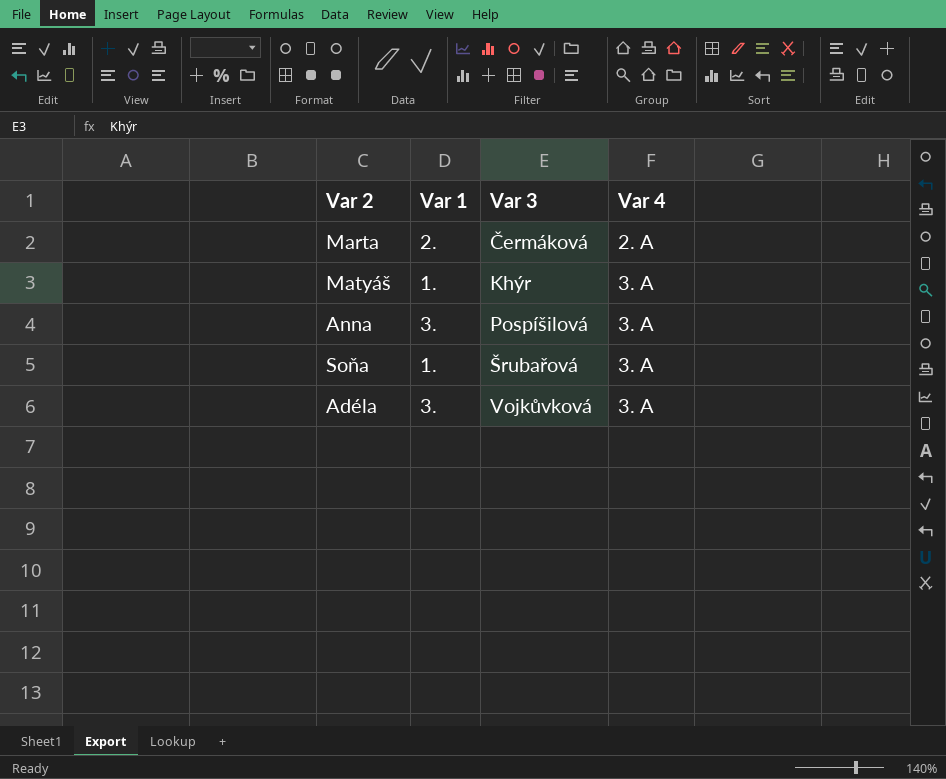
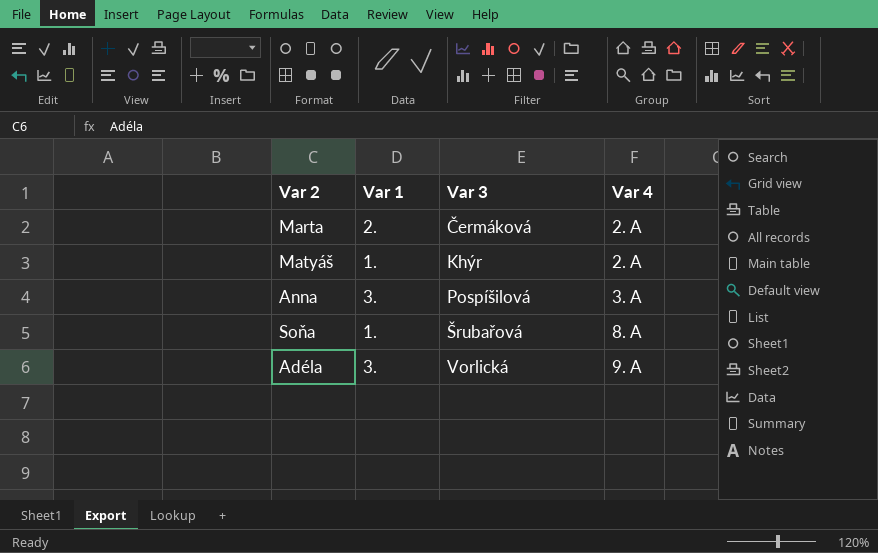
Matyáš | Var 4: 3. A -> 2. A
Soňa | Var 4: 3. A -> 8. A
Adéla | Var 3: Vojkůvková -> Vorlická
Adéla | Var 4: 3. A -> 9. A

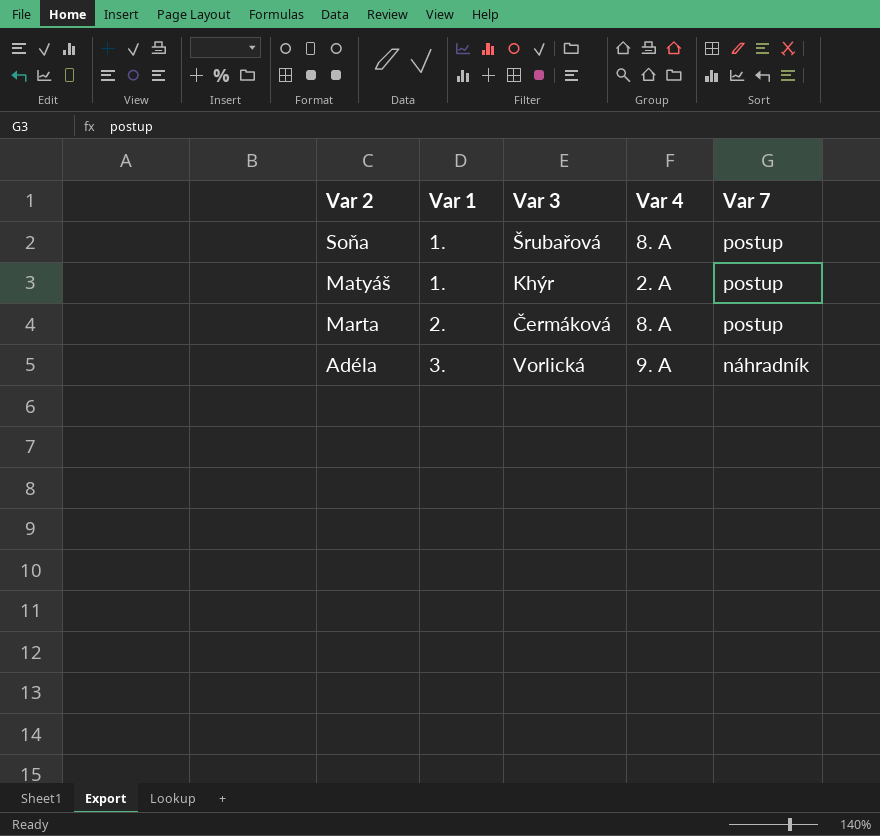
row order: Var 3 ascending -> Var 2 descending
column Var 7 | position: none -> 5
row Anna: 3. | Pospíšilová | 3. A -> none
Marta | Var 4: 2. A -> 8. A

